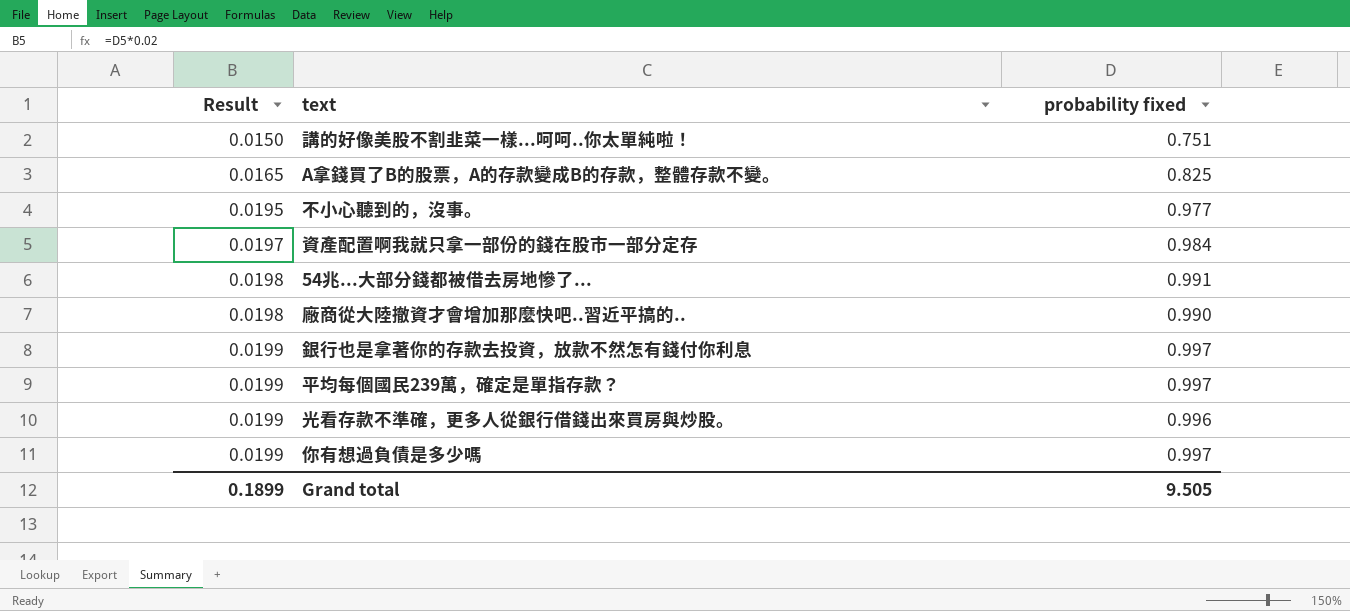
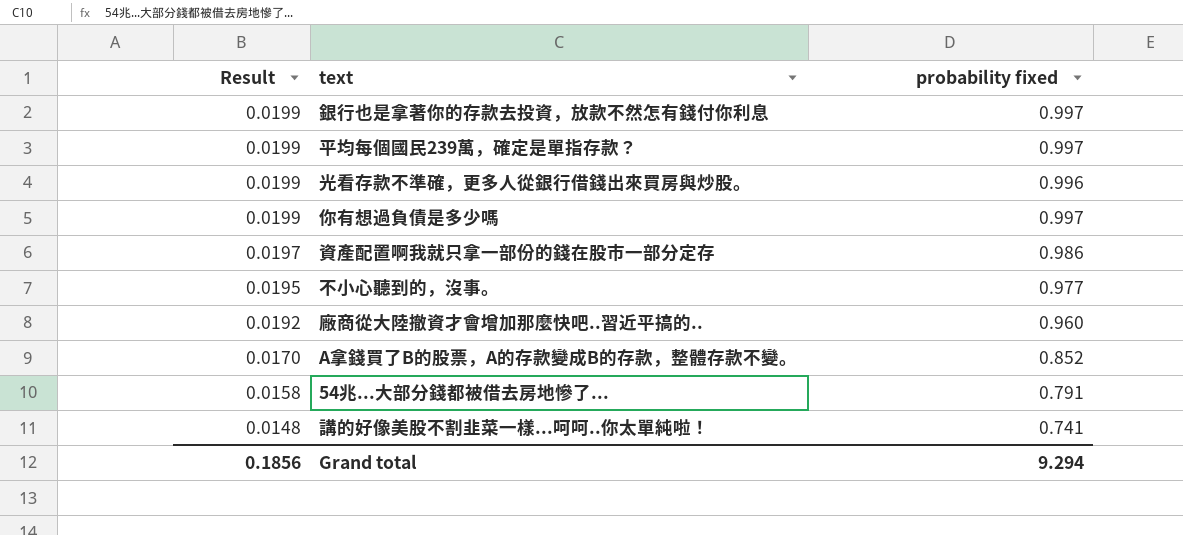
row order: Result ascending -> Result descending
資產配置啊我就只拿一部份的錢在股市一部分定存 | probability fixed: 0.984 -> 0.986
廠商從大陸撤資才會增加那麼快吧..習近平搞的.. | Result: 0.0198 -> 0.0192
廠商從大陸撤資才會增加那麼快吧..習近平搞的.. | probability fixed: 0.990 -> 0.960
A拿錢買了B的股票，A的存款變成B的存款，整體存款不變。 | Result: 0.0165 -> 0.0170
A拿錢買了B的股票，A的存款變成B的存款，整體存款不變。 | probability fixed: 0.825 -> 0.852
54兆...大部分錢都被借去房地慘了... | Result: 0.0198 -> 0.0158
54兆...大部分錢都被借去房地慘了... | probability fixed: 0.991 -> 0.791
講的好像美股不割韭菜一樣...呵呵..你太單純啦！ | Result: 0.0150 -> 0.0148
講的好像美股不割韭菜一樣...呵呵..你太單純啦！ | probability fixed: 0.751 -> 0.741
Grand total | Result: 0.1899 -> 0.1856
Grand total | probability fixed: 9.505 -> 9.294

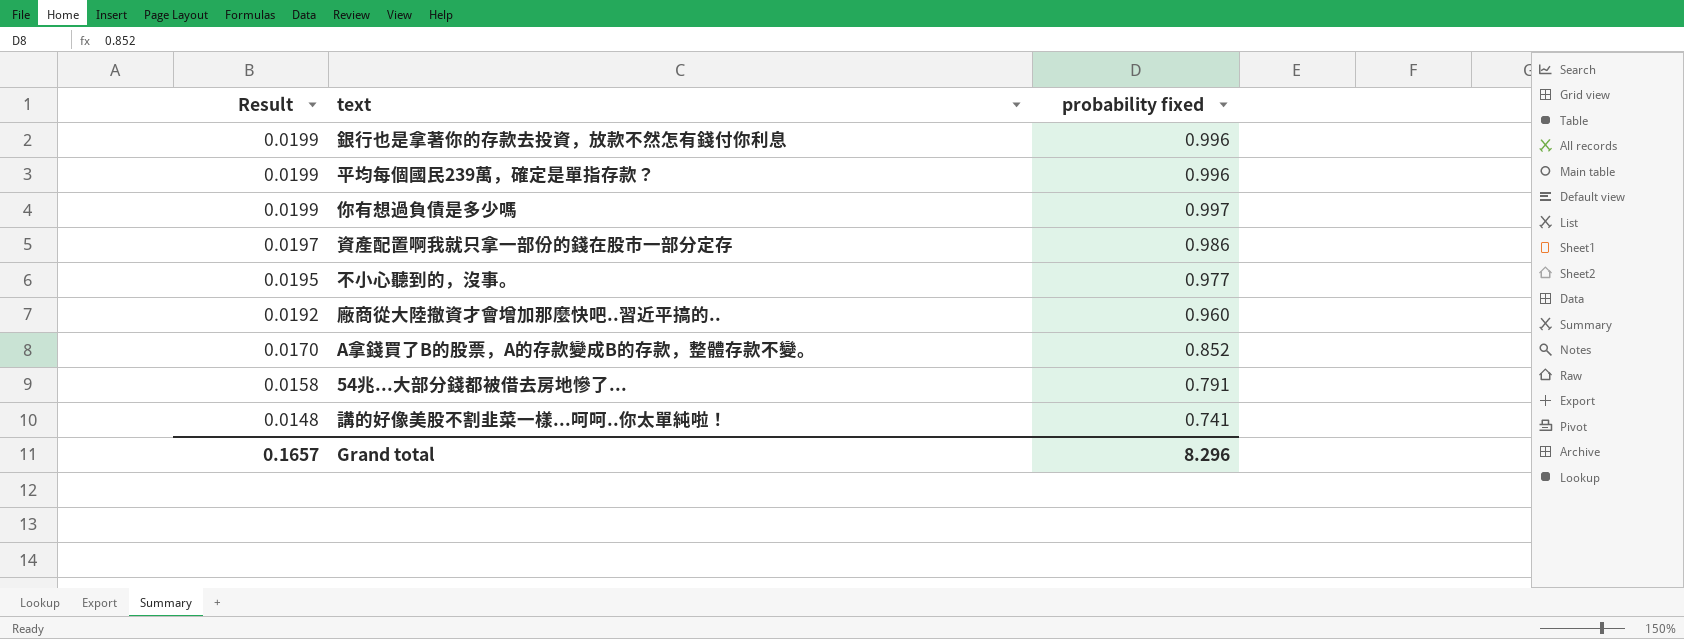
row 光看存款不準確，更多人從銀行借錢出來買房與炒股。: 0.0199 | 0.996 -> none
銀行也是拿著你的存款去投資，放款不然怎有錢付你利息 | probability fixed: 0.997 -> 0.996
平均每個國民239萬，確定是單指存款？ | probability fixed: 0.997 -> 0.996
Grand total | Result: 0.1856 -> 0.1657
Grand total | probability fixed: 9.294 -> 8.296

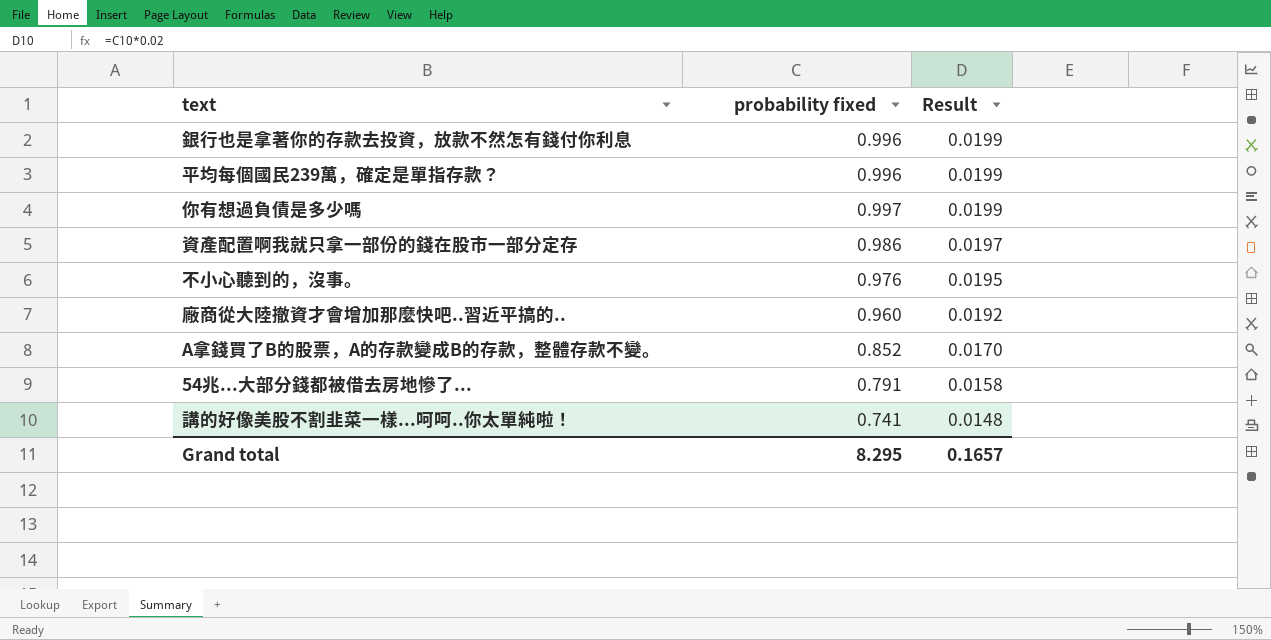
column Result | position: 1 -> 3
不小心聽到的，沒事。 | probability fixed: 0.977 -> 0.976
Grand total | probability fixed: 8.296 -> 8.295

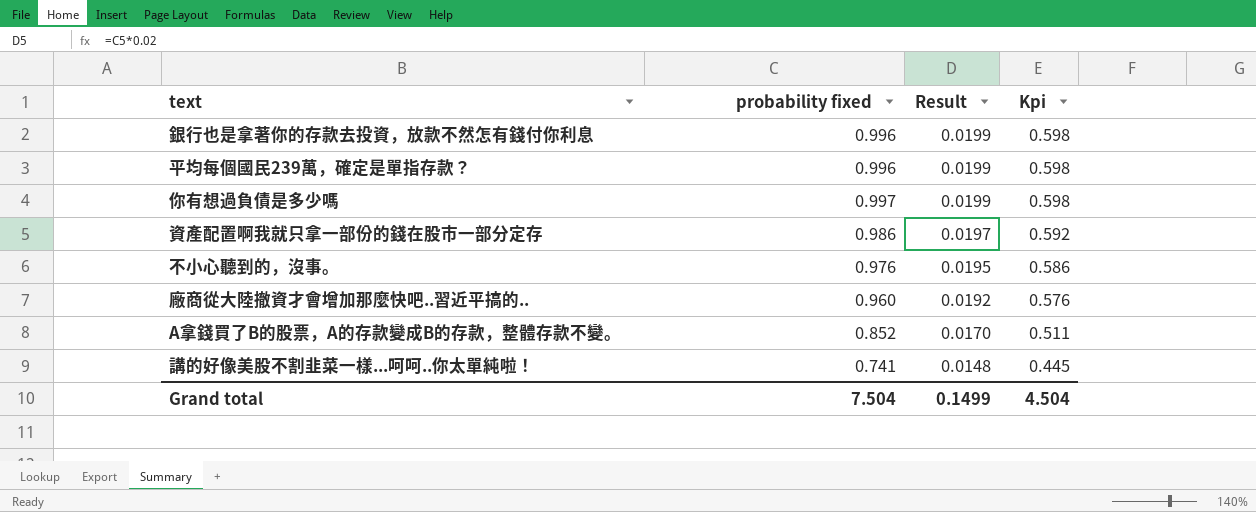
column Kpi | formula: none -> [probability fixed] * 0.6
row 54兆...大部分錢都被借去房地慘了...: 0.791 | 0.0158 -> none
Grand total | probability fixed: 8.295 -> 7.504
Grand total | Result: 0.1657 -> 0.1499

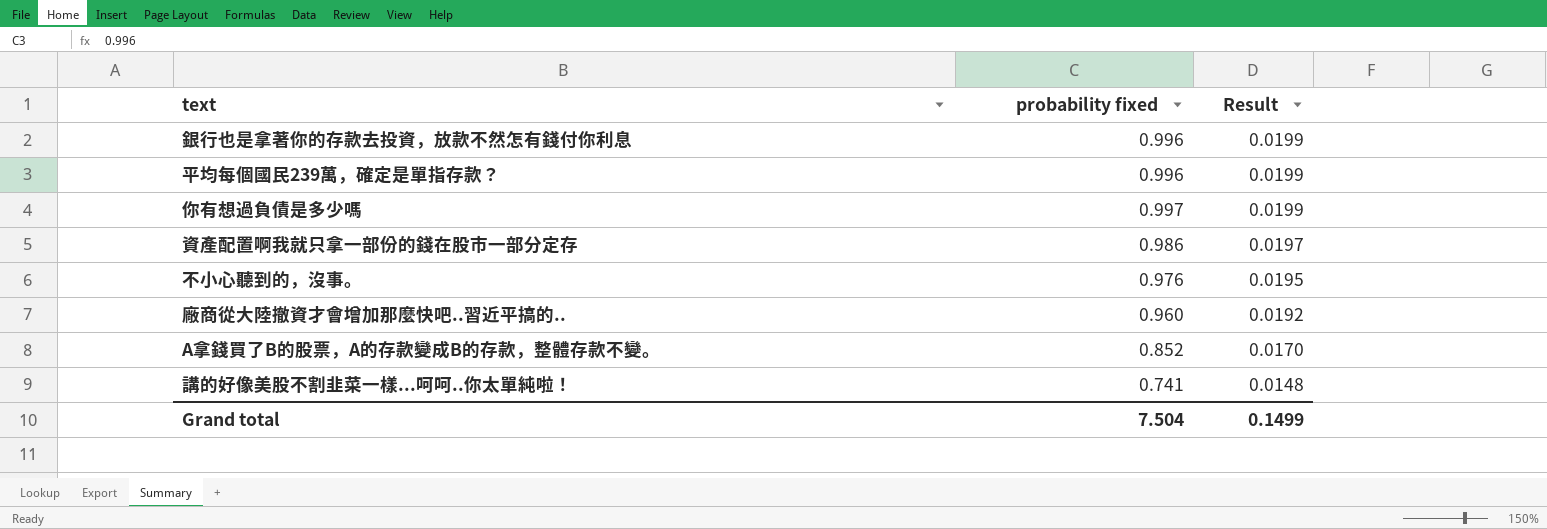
column Kpi | formula: [probability fixed] * 0.6 -> none

